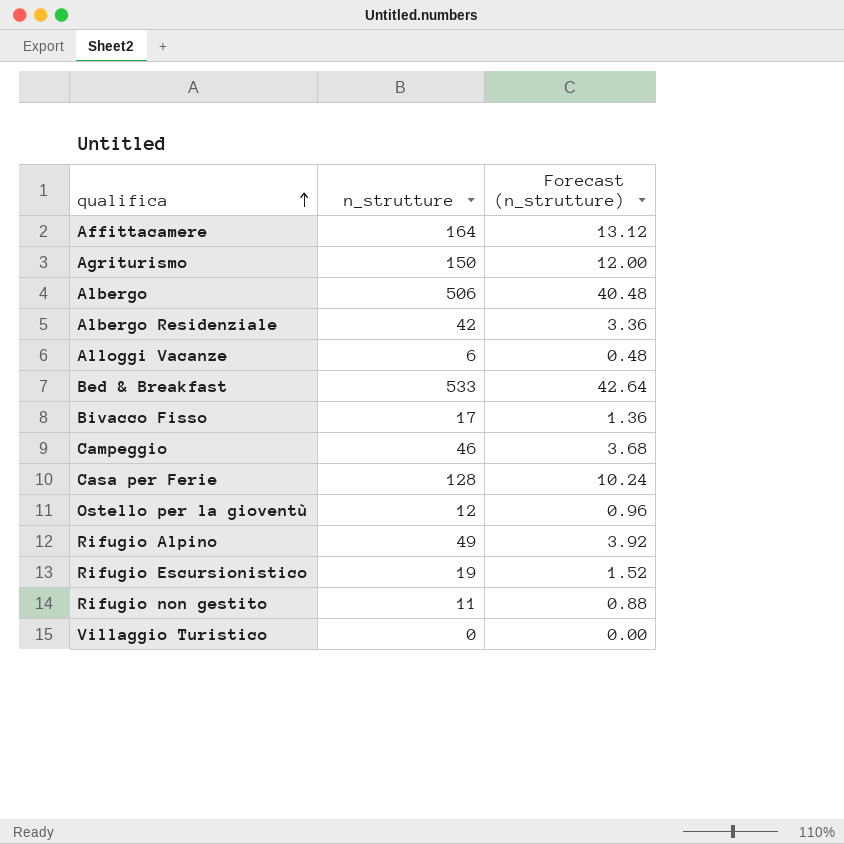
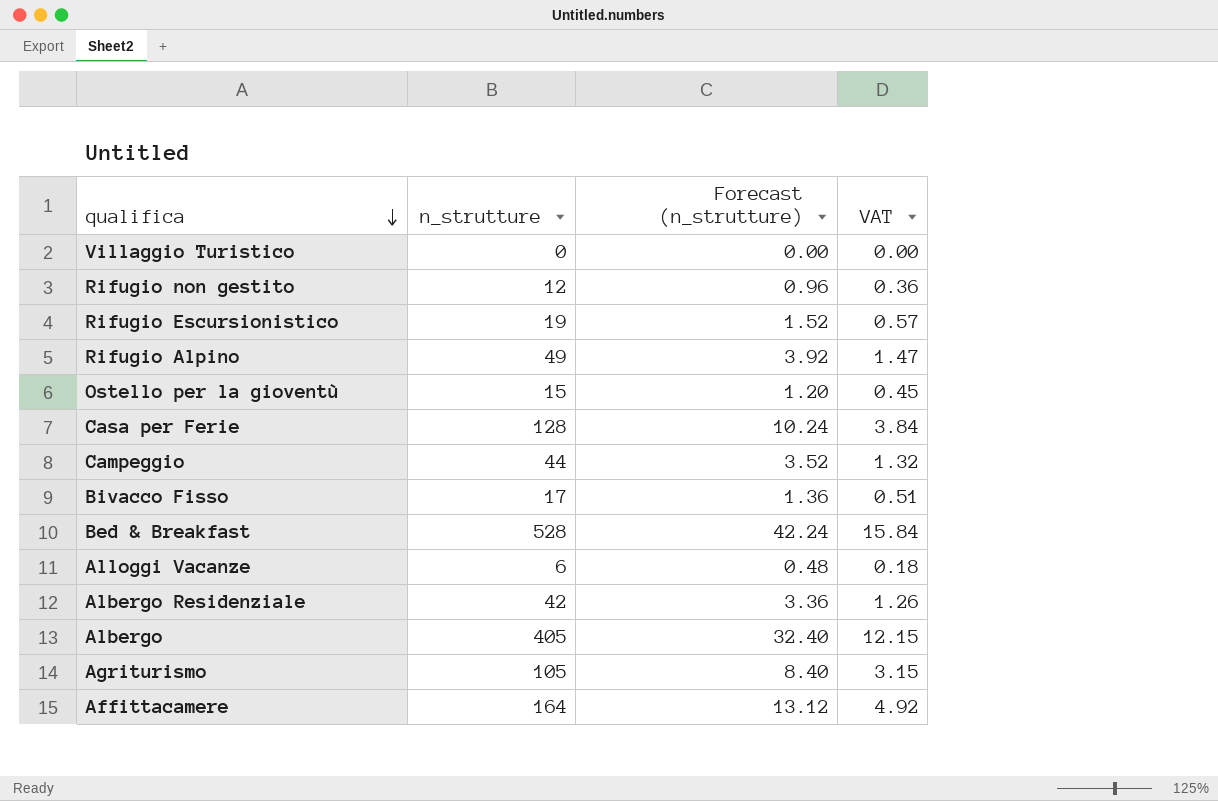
row order: qualifica ascending -> qualifica descending
column VAT | formula: none -> [n_strutture] * 0.03
Rifugio non gestito | n_strutture: 11 -> 12
Rifugio non gestito | Forecast (n_strutture): 0.88 -> 0.96
Ostello per la gioventù | n_strutture: 12 -> 15
Ostello per la gioventù | Forecast (n_strutture): 0.96 -> 1.20
Campeggio | n_strutture: 46 -> 44
Campeggio | Forecast (n_strutture): 3.68 -> 3.52
Bed & Breakfast | n_strutture: 533 -> 528
Bed & Breakfast | Forecast (n_strutture): 42.64 -> 42.24
Albergo | n_strutture: 506 -> 405
Albergo | Forecast (n_strutture): 40.48 -> 32.40
Agriturismo | n_strutture: 150 -> 105
Agriturismo | Forecast (n_strutture): 12.00 -> 8.40

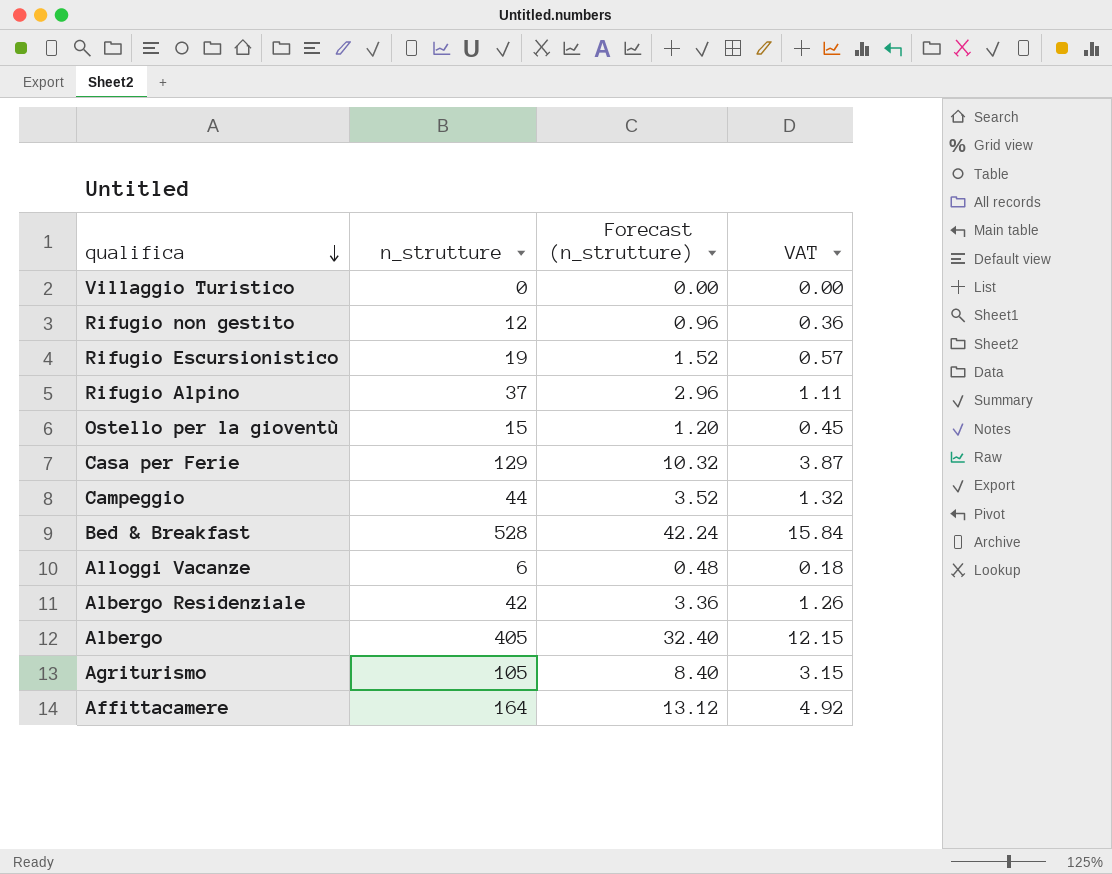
row Bivacco Fisso: 17 | 1.36 | 0.51 -> none
Rifugio Alpino | n_strutture: 49 -> 37
Rifugio Alpino | Forecast (n_strutture): 3.92 -> 2.96
Rifugio Alpino | VAT: 1.47 -> 1.11
Casa per Ferie | n_strutture: 128 -> 129
Casa per Ferie | Forecast (n_strutture): 10.24 -> 10.32
Casa per Ferie | VAT: 3.84 -> 3.87

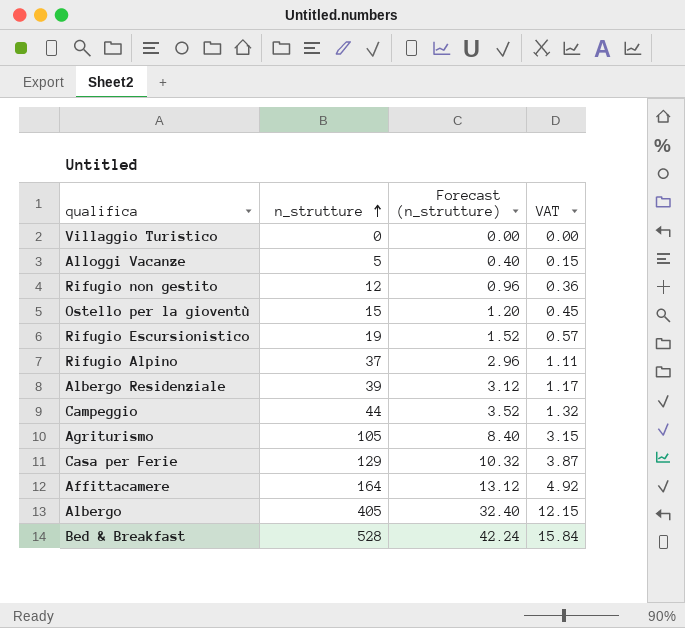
row order: qualifica descending -> n_strutture ascending
Alloggi Vacanze | n_strutture: 6 -> 5
Alloggi Vacanze | Forecast (n_strutture): 0.48 -> 0.40
Alloggi Vacanze | VAT: 0.18 -> 0.15
Albergo Residenziale | n_strutture: 42 -> 39
Albergo Residenziale | Forecast (n_strutture): 3.36 -> 3.12
Albergo Residenziale | VAT: 1.26 -> 1.17

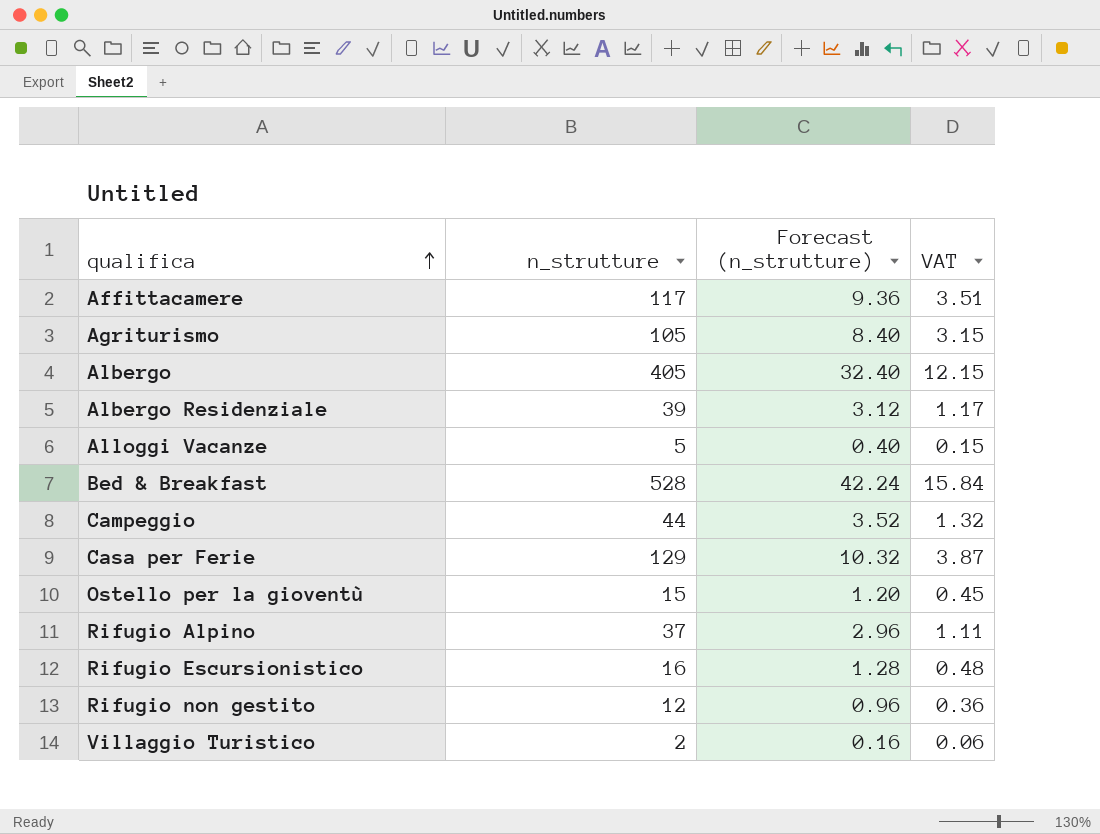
row order: n_strutture ascending -> qualifica ascending
Affittacamere | n_strutture: 164 -> 117
Affittacamere | Forecast (n_strutture): 13.12 -> 9.36
Affittacamere | VAT: 4.92 -> 3.51
Rifugio Escursionistico | n_strutture: 19 -> 16
Rifugio Escursionistico | Forecast (n_strutture): 1.52 -> 1.28
Rifugio Escursionistico | VAT: 0.57 -> 0.48
Villaggio Turistico | n_strutture: 0 -> 2
Villaggio Turistico | Forecast (n_strutture): 0.00 -> 0.16
Villaggio Turistico | VAT: 0.00 -> 0.06

